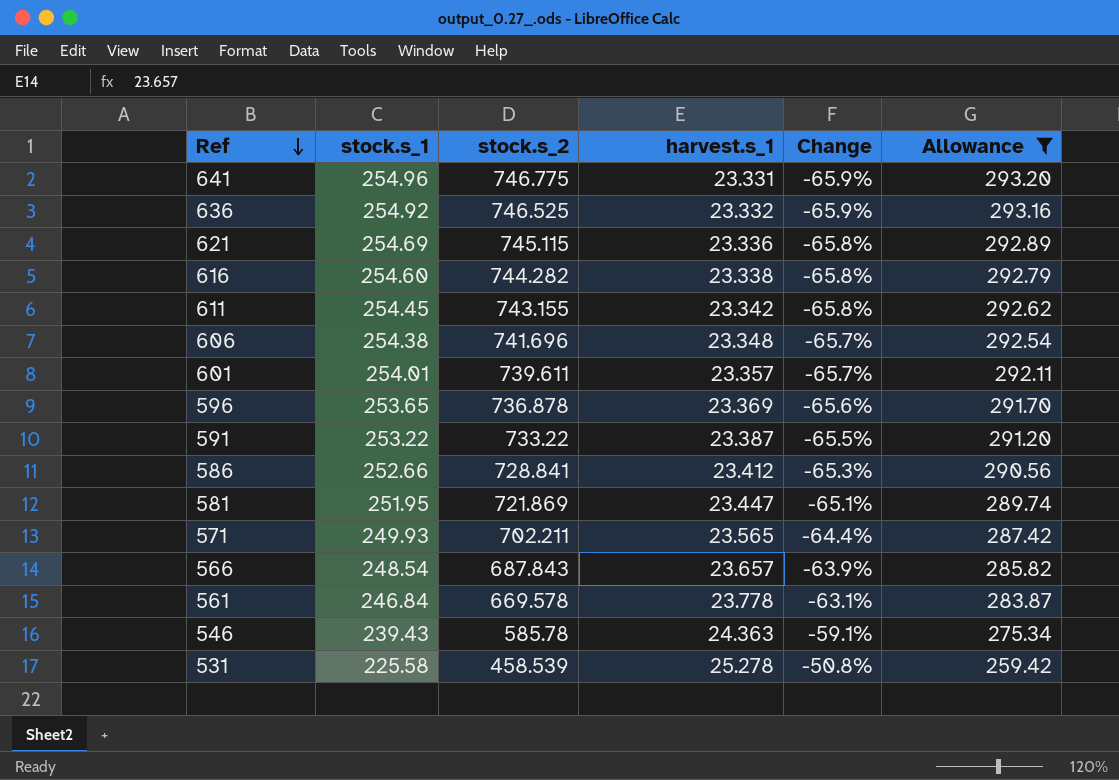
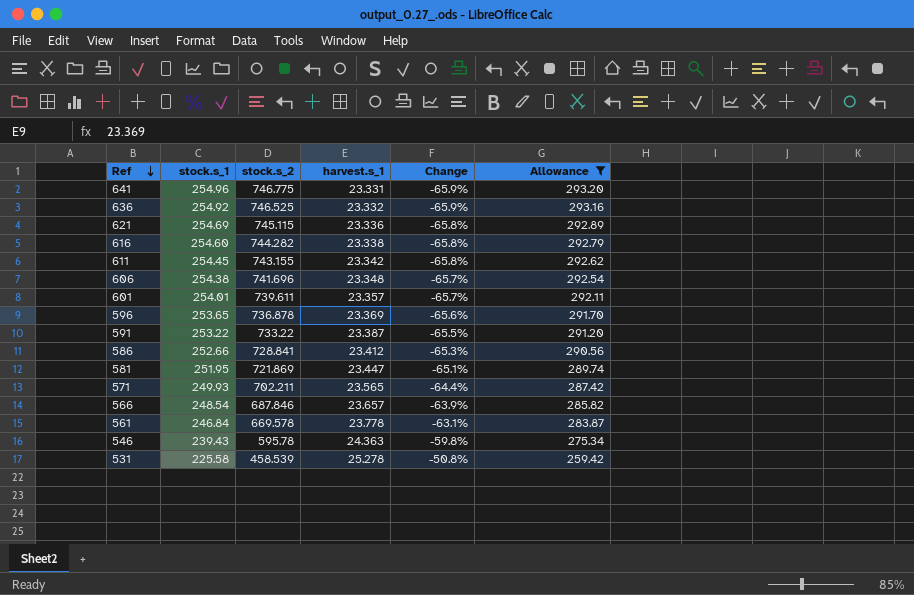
566 | stock.s_2: 687.843 -> 687.846
546 | stock.s_2: 585.78 -> 595.78
546 | Change: -59.1% -> -59.8%

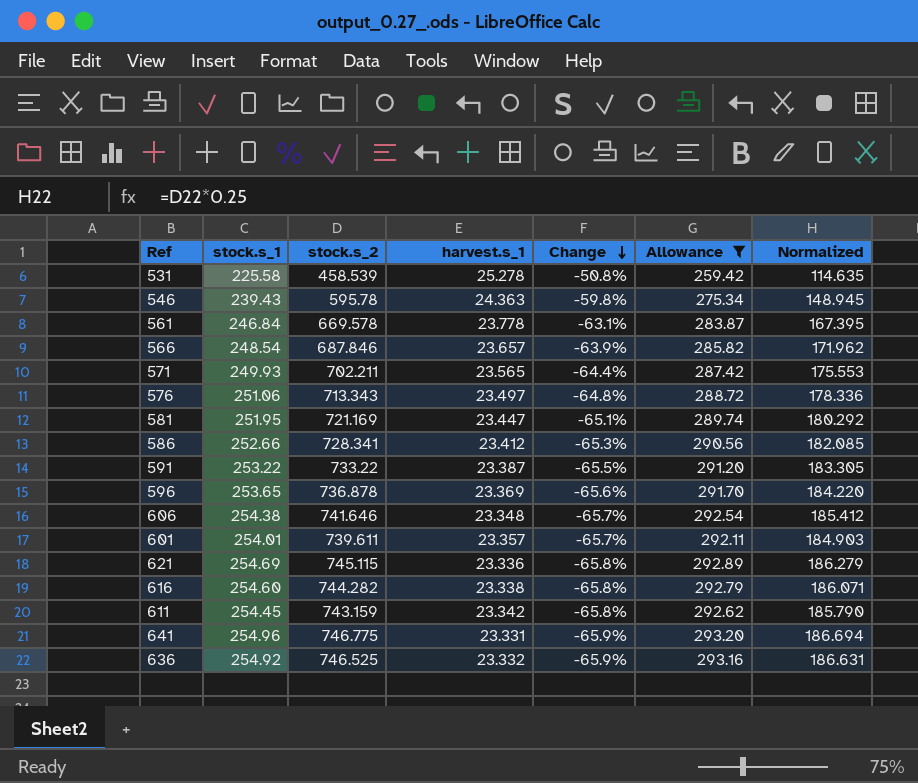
row order: Ref descending -> Change descending
column Normalized | formula: none -> [stock.s_2] * 0.25
row 576: none -> 251.06 | 713.343 | 23.497 | -64.8% | 288.72 | 178.336
581 | stock.s_2: 721.869 -> 721.169
586 | stock.s_2: 728.841 -> 728.341
606 | stock.s_2: 741.696 -> 741.646
611 | stock.s_2: 743.155 -> 743.159

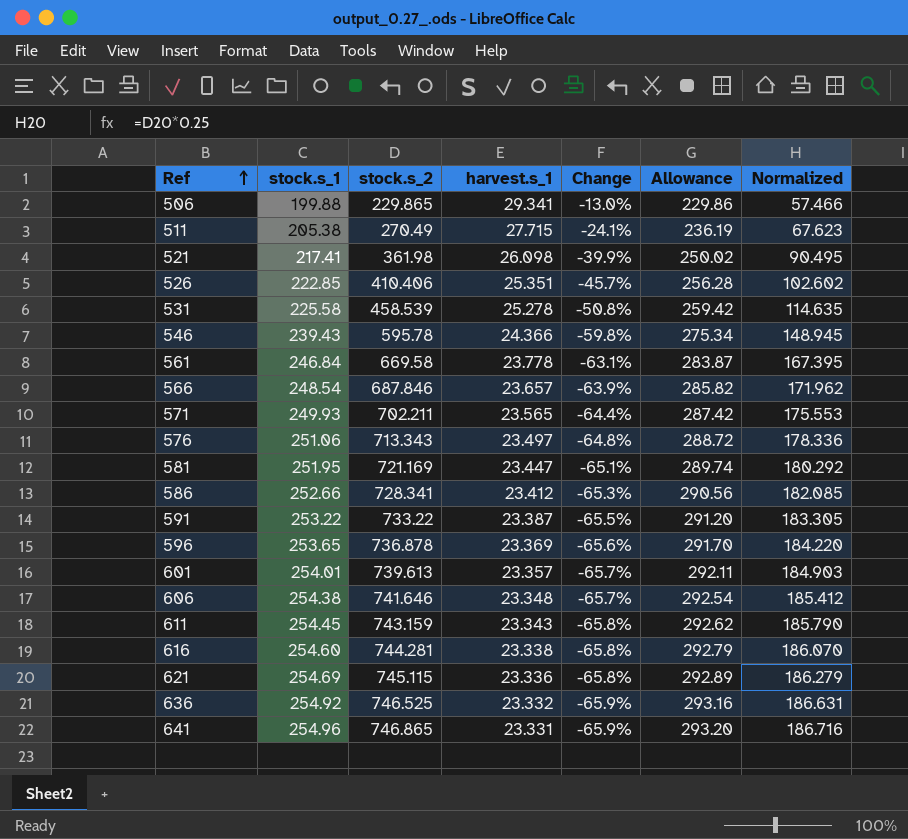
filter: Allowance >= 259.42 -> none
row order: Change descending -> Ref ascending
546 | harvest.s_1: 24.363 -> 24.366
561 | stock.s_2: 669.578 -> 669.58
601 | stock.s_2: 739.611 -> 739.613
611 | harvest.s_1: 23.342 -> 23.343
616 | stock.s_2: 744.282 -> 744.281
616 | Normalized: 186.071 -> 186.070
641 | stock.s_2: 746.775 -> 746.865
641 | Normalized: 186.694 -> 186.716

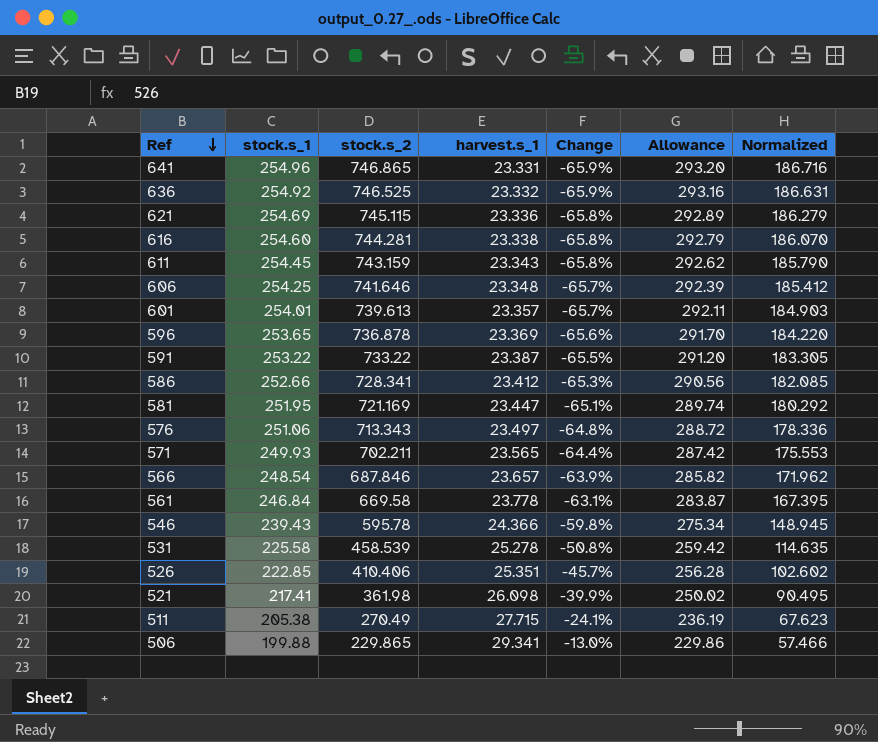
row order: Ref ascending -> Ref descending
606 | stock.s_1: 254.38 -> 254.25
606 | Allowance: 292.54 -> 292.39

